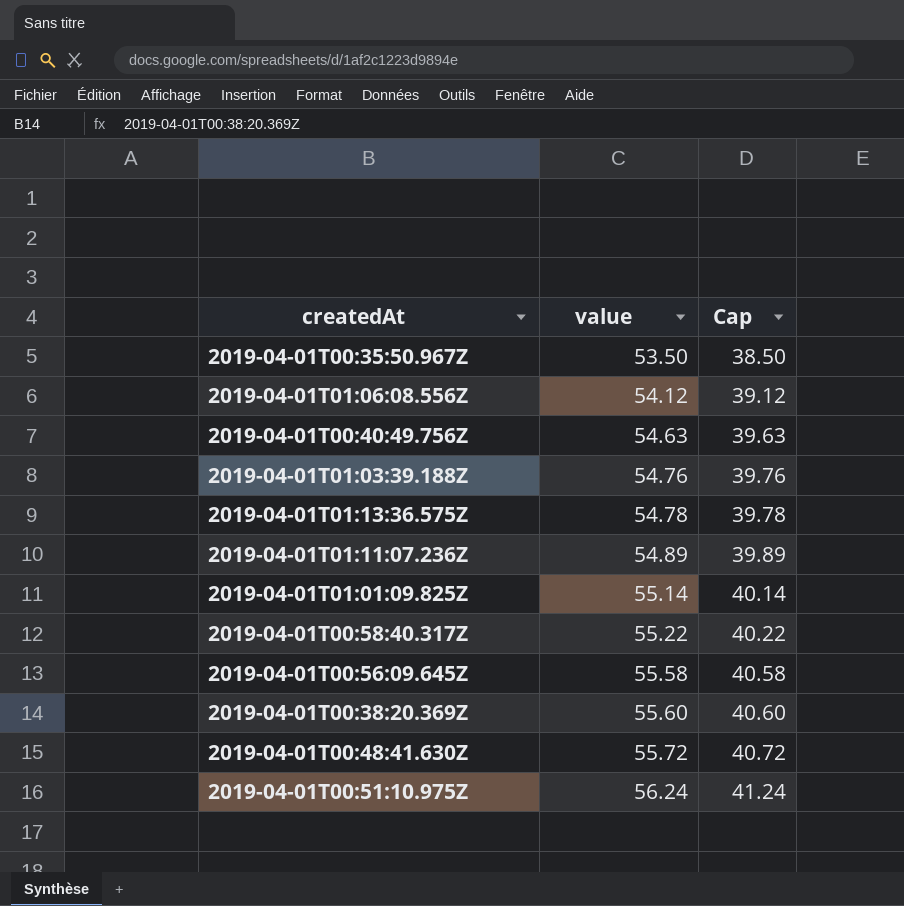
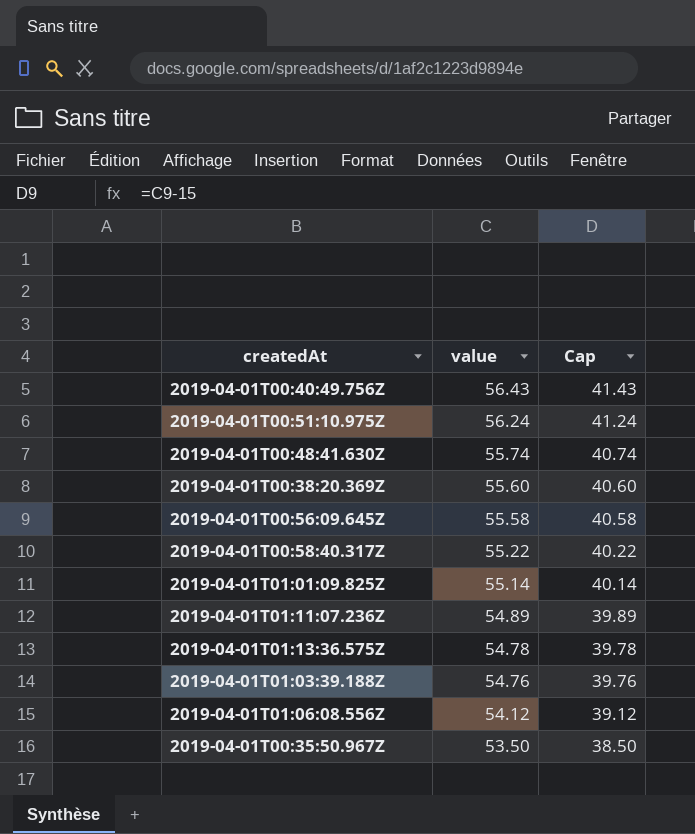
row order: value ascending -> value descending
2019-04-01T00:40:49.756Z | value: 54.63 -> 56.43
2019-04-01T00:40:49.756Z | Cap: 39.63 -> 41.43
2019-04-01T00:48:41.630Z | value: 55.72 -> 55.74
2019-04-01T00:48:41.630Z | Cap: 40.72 -> 40.74

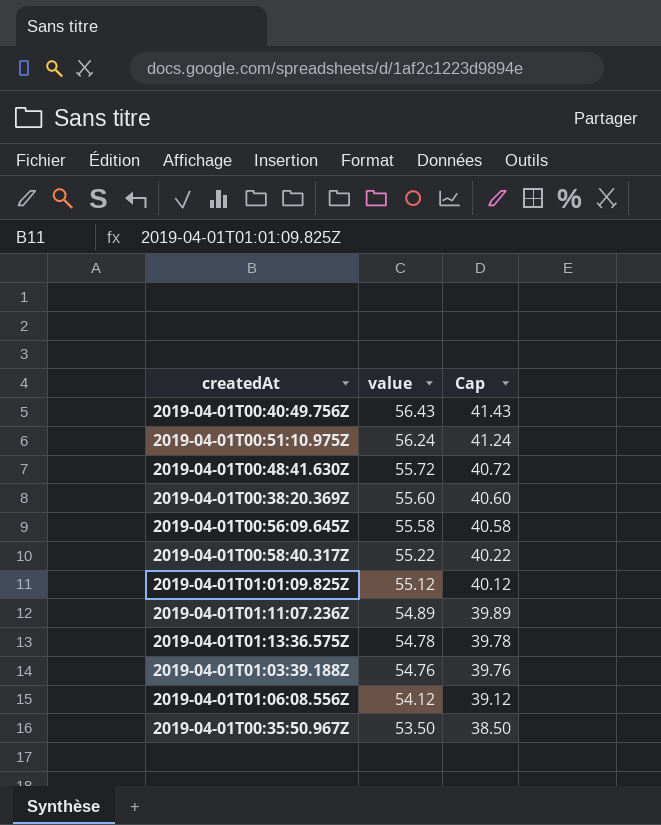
2019-04-01T00:48:41.630Z | value: 55.74 -> 55.72
2019-04-01T00:48:41.630Z | Cap: 40.74 -> 40.72
2019-04-01T01:01:09.825Z | value: 55.14 -> 55.12
2019-04-01T01:01:09.825Z | Cap: 40.14 -> 40.12

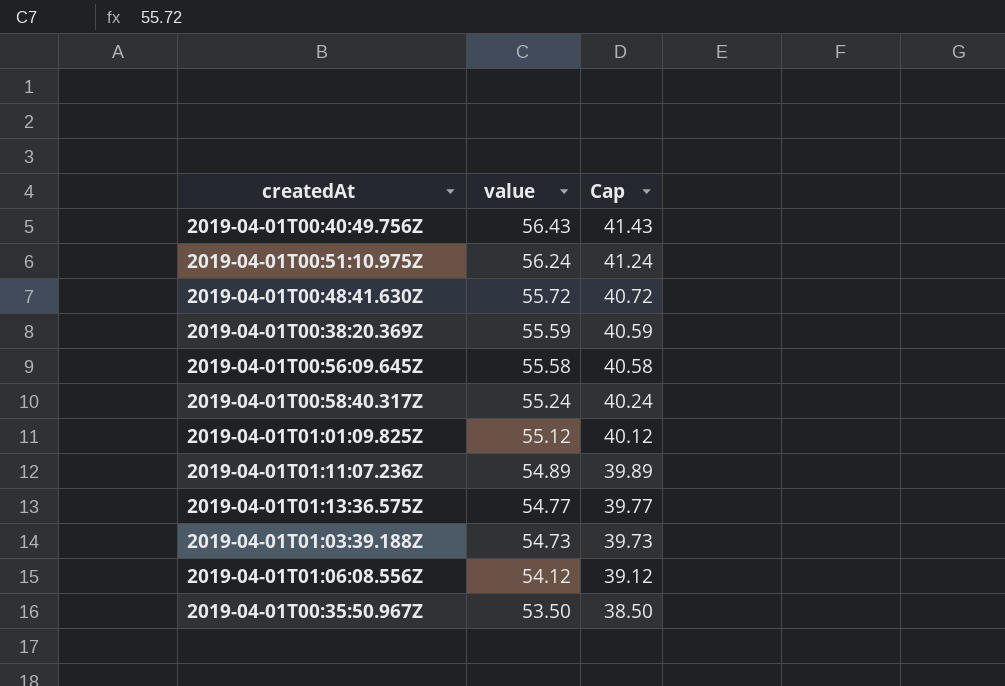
2019-04-01T00:38:20.369Z | value: 55.60 -> 55.59
2019-04-01T00:38:20.369Z | Cap: 40.60 -> 40.59
2019-04-01T00:58:40.317Z | value: 55.22 -> 55.24
2019-04-01T00:58:40.317Z | Cap: 40.22 -> 40.24
2019-04-01T01:13:36.575Z | value: 54.78 -> 54.77
2019-04-01T01:13:36.575Z | Cap: 39.78 -> 39.77
2019-04-01T01:03:39.188Z | value: 54.76 -> 54.73
2019-04-01T01:03:39.188Z | Cap: 39.76 -> 39.73

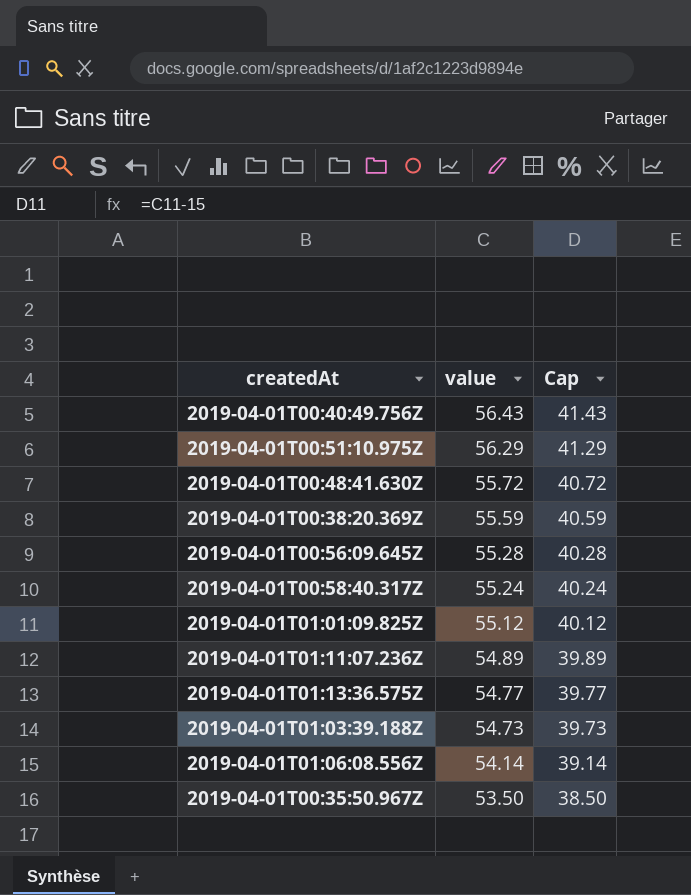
2019-04-01T00:51:10.975Z | value: 56.24 -> 56.29
2019-04-01T00:51:10.975Z | Cap: 41.24 -> 41.29
2019-04-01T00:56:09.645Z | value: 55.58 -> 55.28
2019-04-01T00:56:09.645Z | Cap: 40.58 -> 40.28
2019-04-01T01:06:08.556Z | value: 54.12 -> 54.14
2019-04-01T01:06:08.556Z | Cap: 39.12 -> 39.14

